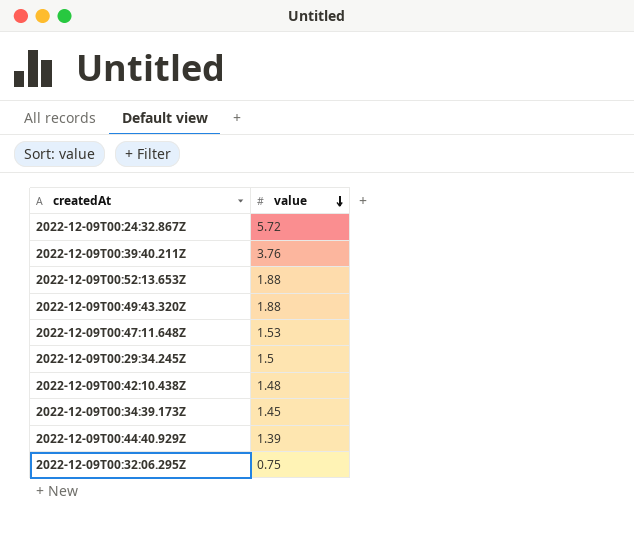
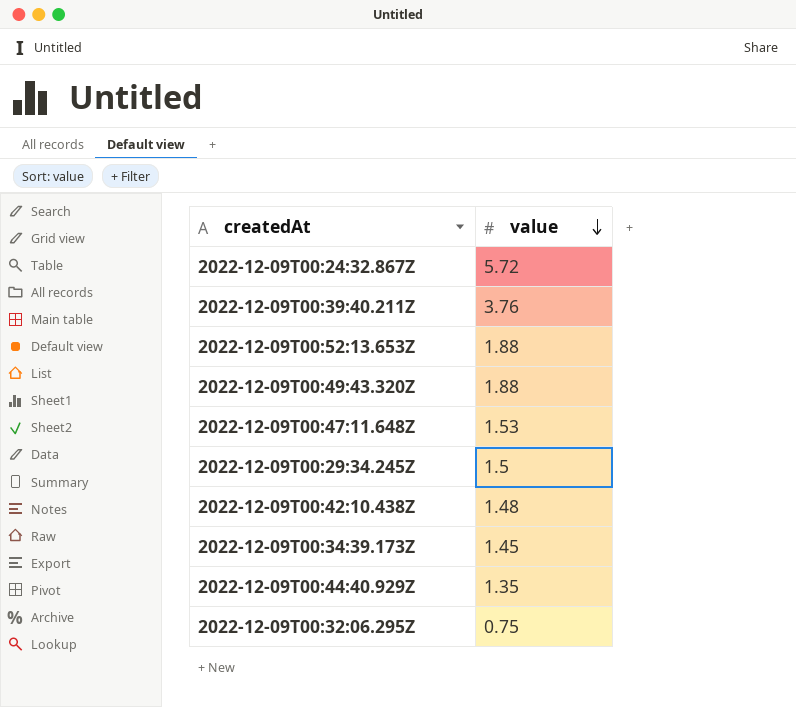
2022-12-09T00:44:40.929Z | value: 1.39 -> 1.35

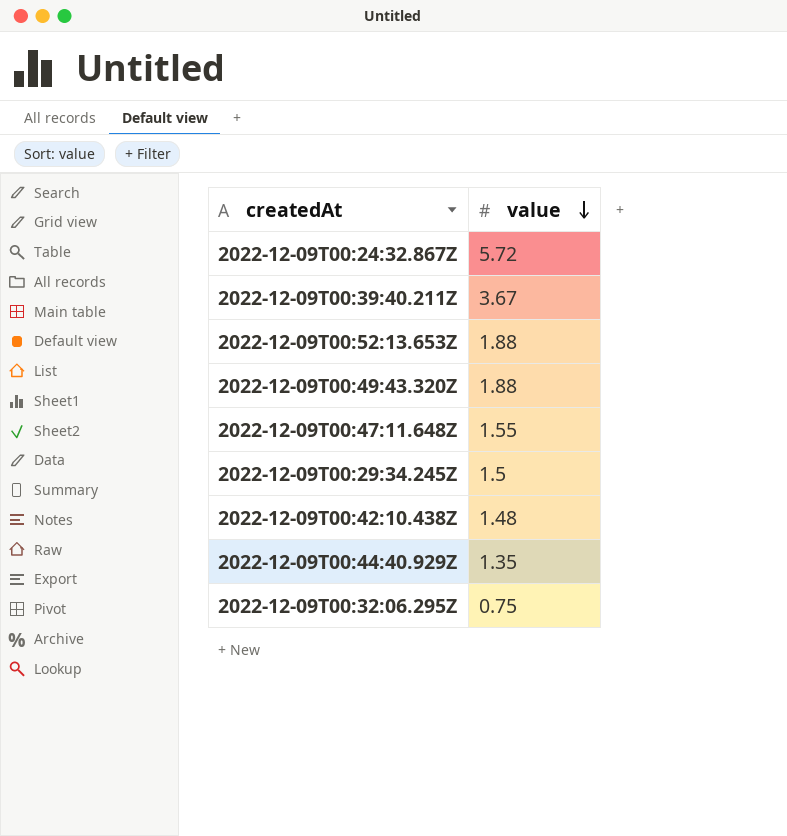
row 2022-12-09T00:34:39.173Z: 1.45 -> none
2022-12-09T00:39:40.211Z | value: 3.76 -> 3.67
2022-12-09T00:47:11.648Z | value: 1.53 -> 1.55

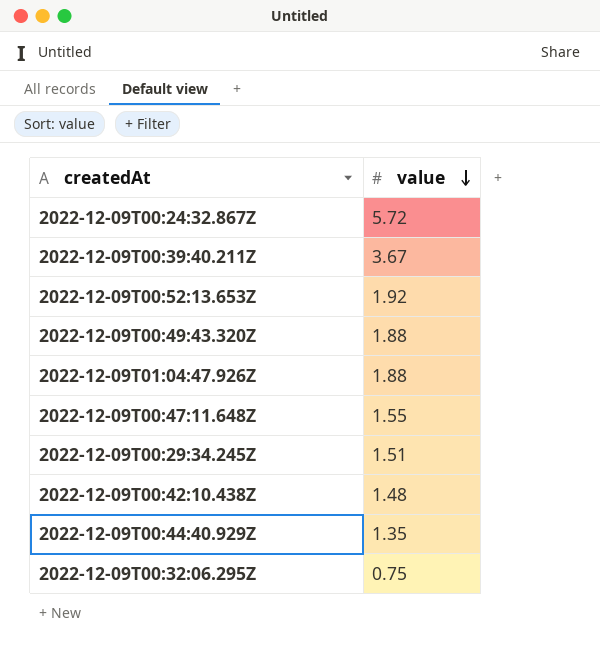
2022-12-09T00:52:13.653Z | value: 1.88 -> 1.92
row 2022-12-09T01:04:47.926Z: none -> 1.88
2022-12-09T00:29:34.245Z | value: 1.5 -> 1.51

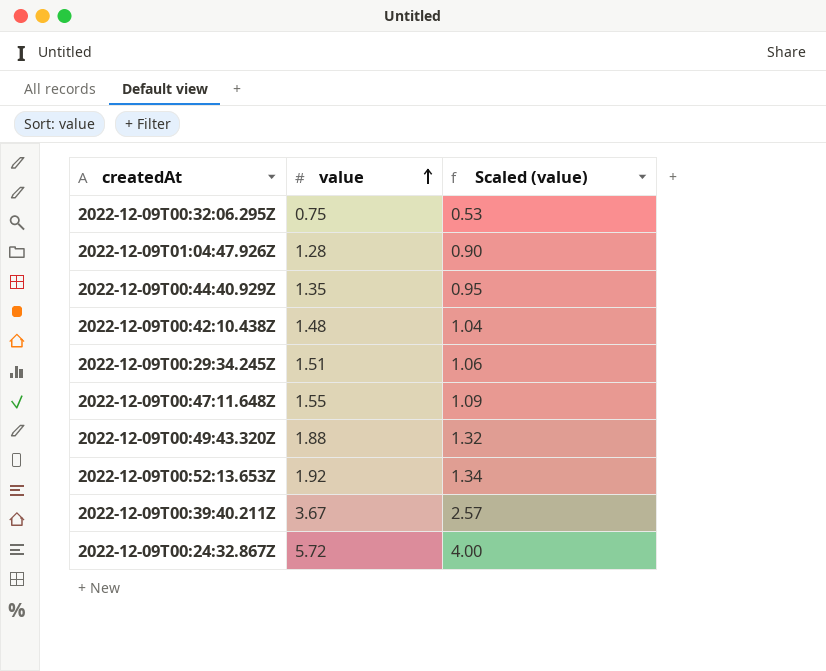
row order: value descending -> value ascending
column Scaled (value) | formula: none -> [value] * 0.7
2022-12-09T01:04:47.926Z | value: 1.88 -> 1.28

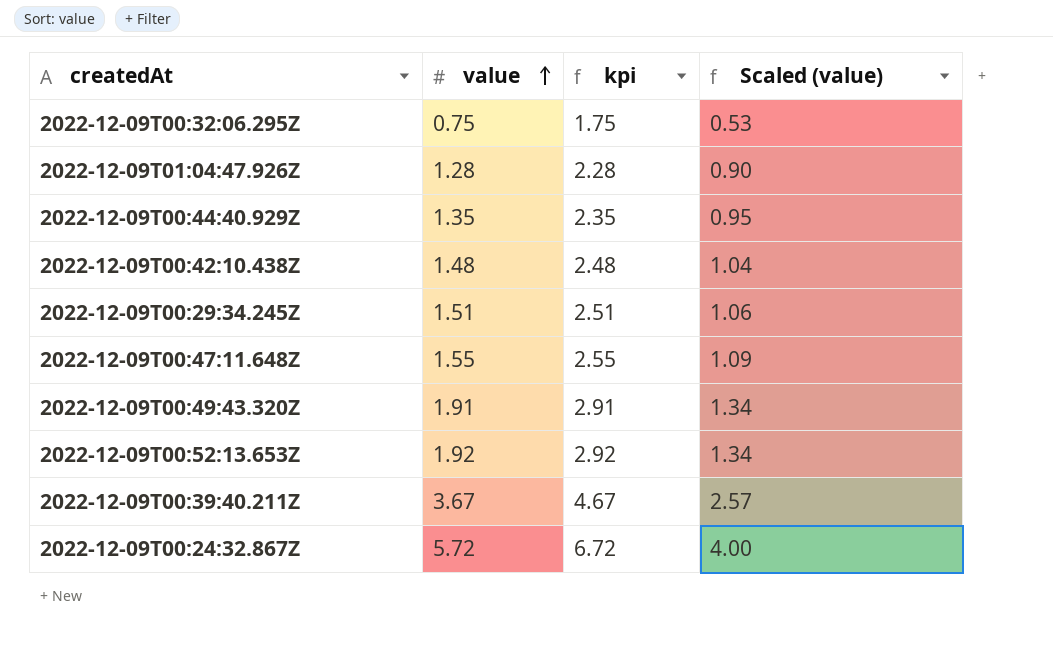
column kpi | formula: none -> [value] + 1
2022-12-09T00:49:43.320Z | value: 1.88 -> 1.91
2022-12-09T00:49:43.320Z | Scaled (value): 1.32 -> 1.34

